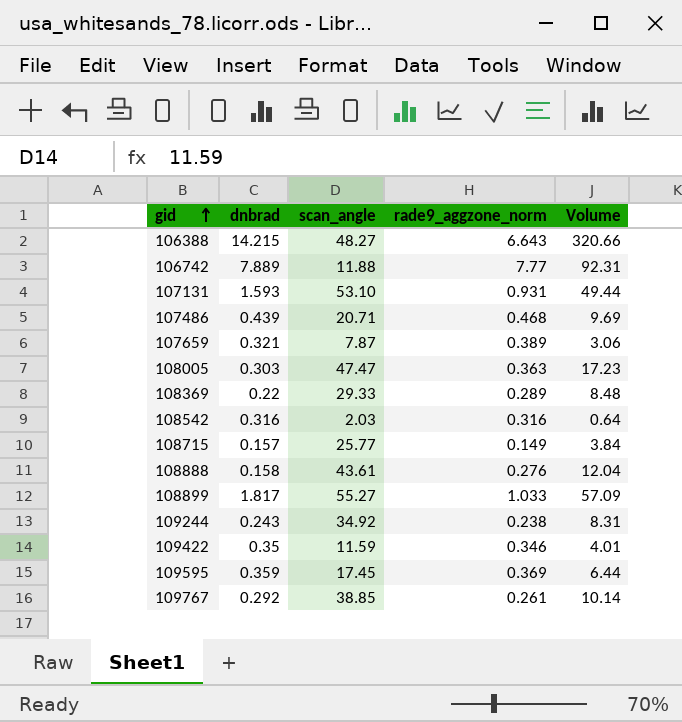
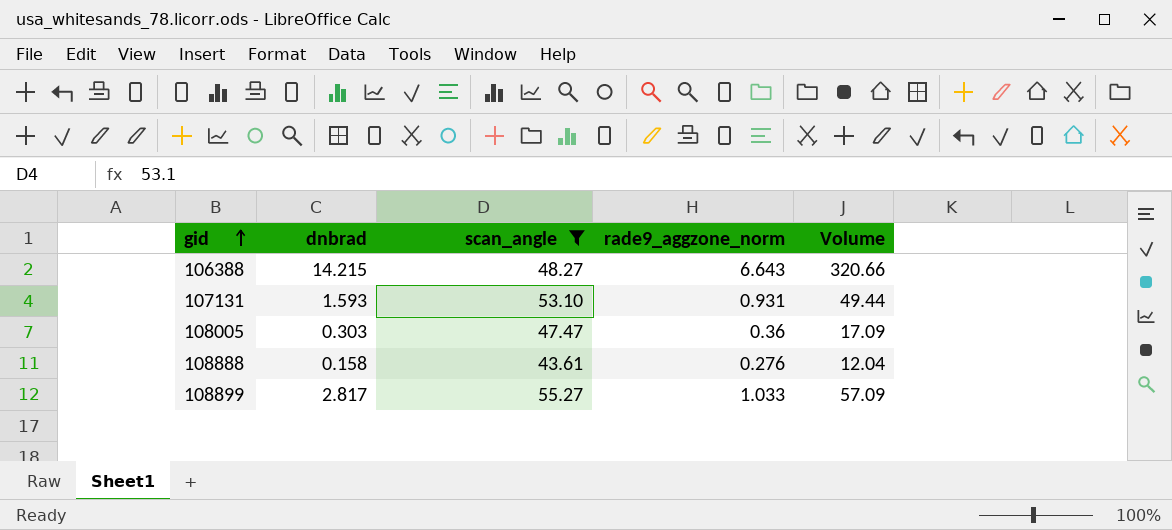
filter: none -> scan_angle >= 43.61
108005 | rade9_aggzone_norm: 0.363 -> 0.36
108005 | Volume: 17.23 -> 17.09
108899 | dnbrad: 1.817 -> 2.817

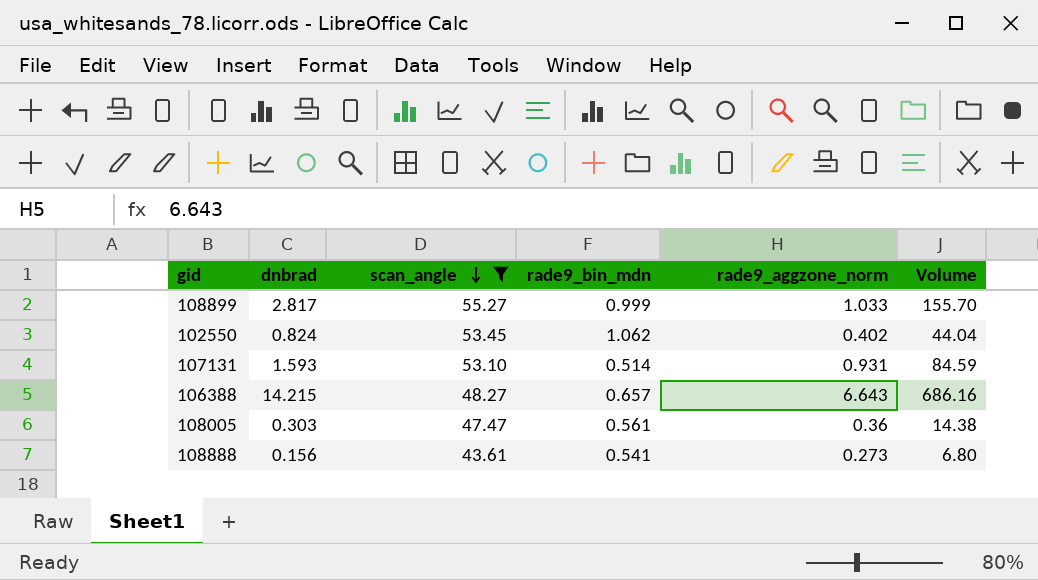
row order: gid ascending -> scan_angle descending
column rade9_bin_mdn | position: none -> 4
column Volume | formula: [scan_angle] * [rade9_aggzone_norm] -> [dnbrad] * [scan_angle]
row 102550: none -> 0.824 | 53.45 | 1.062 | 0.402 | 44.04
108888 | dnbrad: 0.158 -> 0.156
108888 | rade9_aggzone_norm: 0.276 -> 0.273

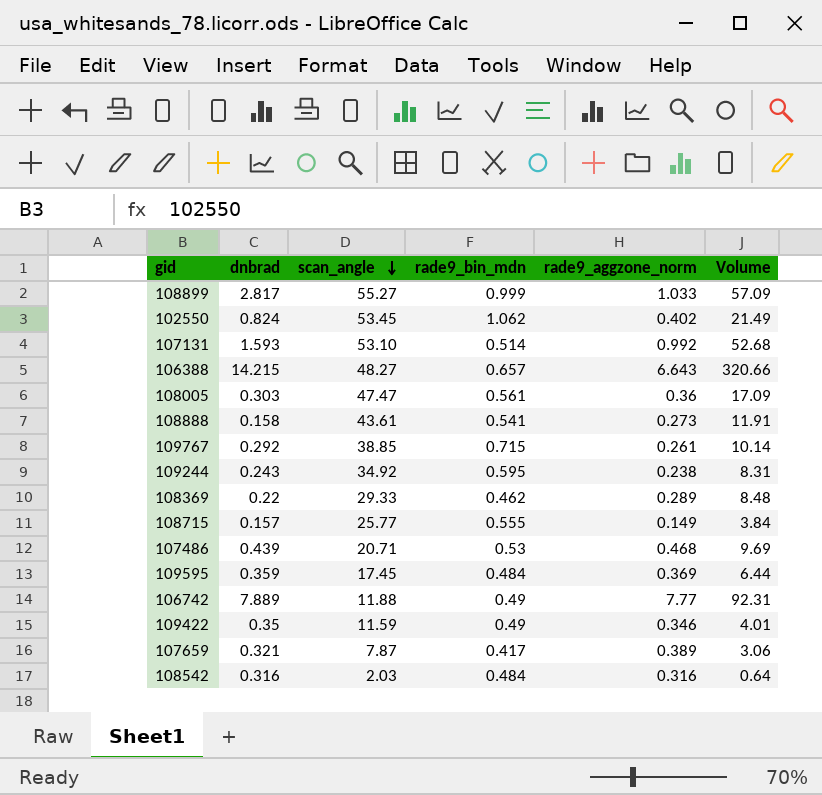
filter: scan_angle >= 43.61 -> none
column Volume | formula: [dnbrad] * [scan_angle] -> [scan_angle] * [rade9_aggzone_norm]
107131 | rade9_aggzone_norm: 0.931 -> 0.992
108888 | dnbrad: 0.156 -> 0.158

